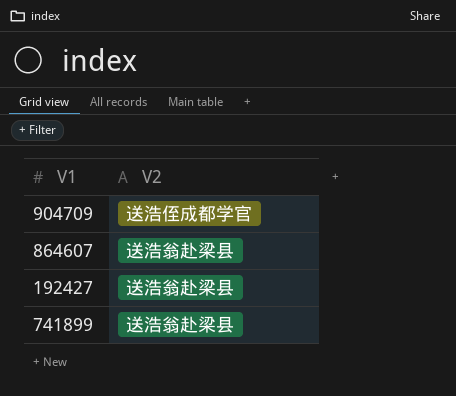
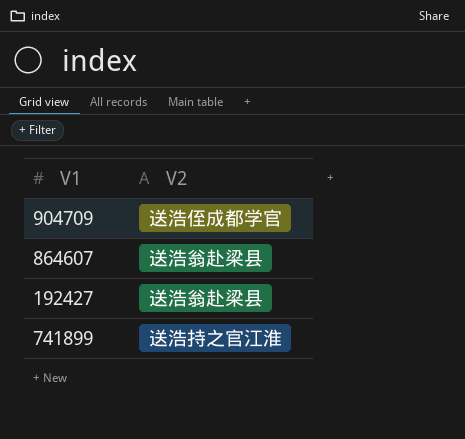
741899 | V2: 送浩翁赴梁县 -> 送浩持之官江淮

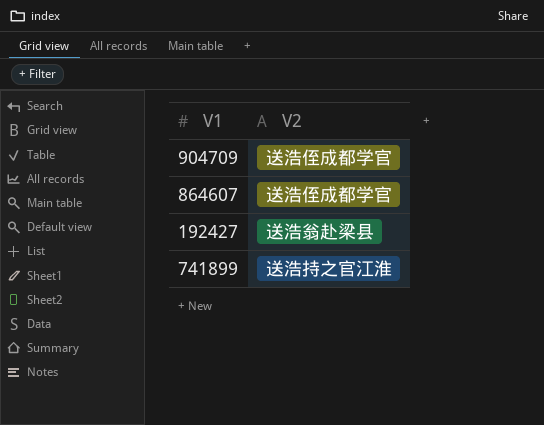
864607 | V2: 送浩翁赴梁县 -> 送浩侄成都学官

